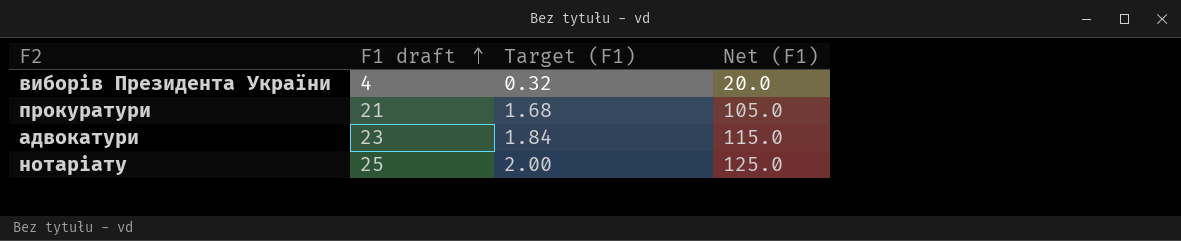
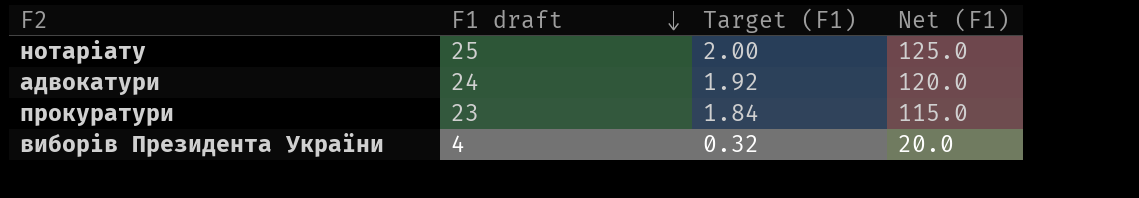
row order: F1 draft ascending -> F1 draft descending
адвокатури | F1 draft: 23 -> 24
адвокатури | Target (F1): 1.84 -> 1.92
адвокатури | Net (F1): 115.0 -> 120.0
прокуратури | F1 draft: 21 -> 23
прокуратури | Target (F1): 1.68 -> 1.84
прокуратури | Net (F1): 105.0 -> 115.0

